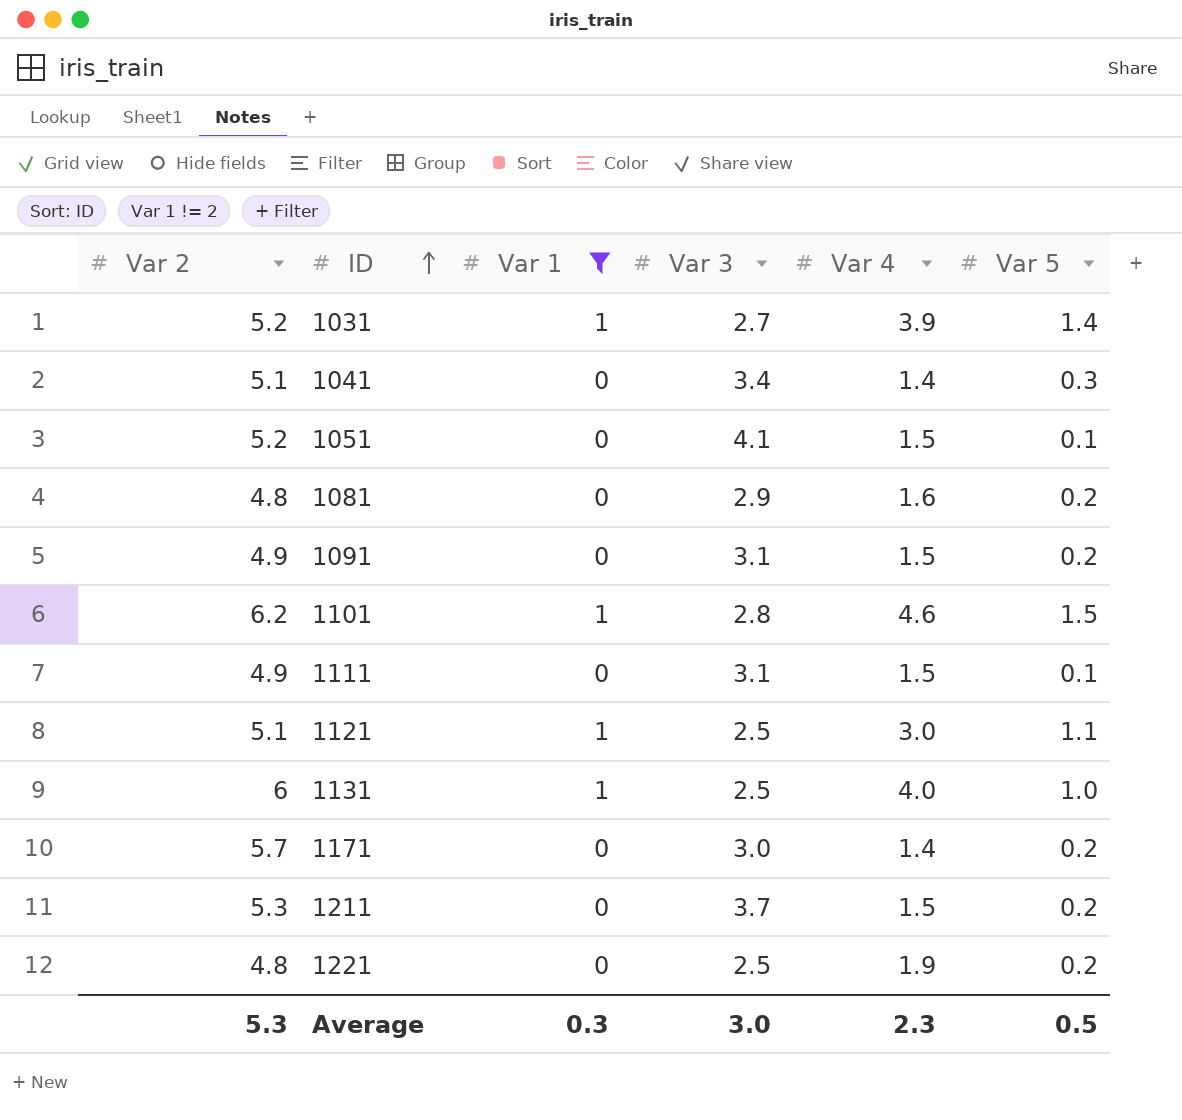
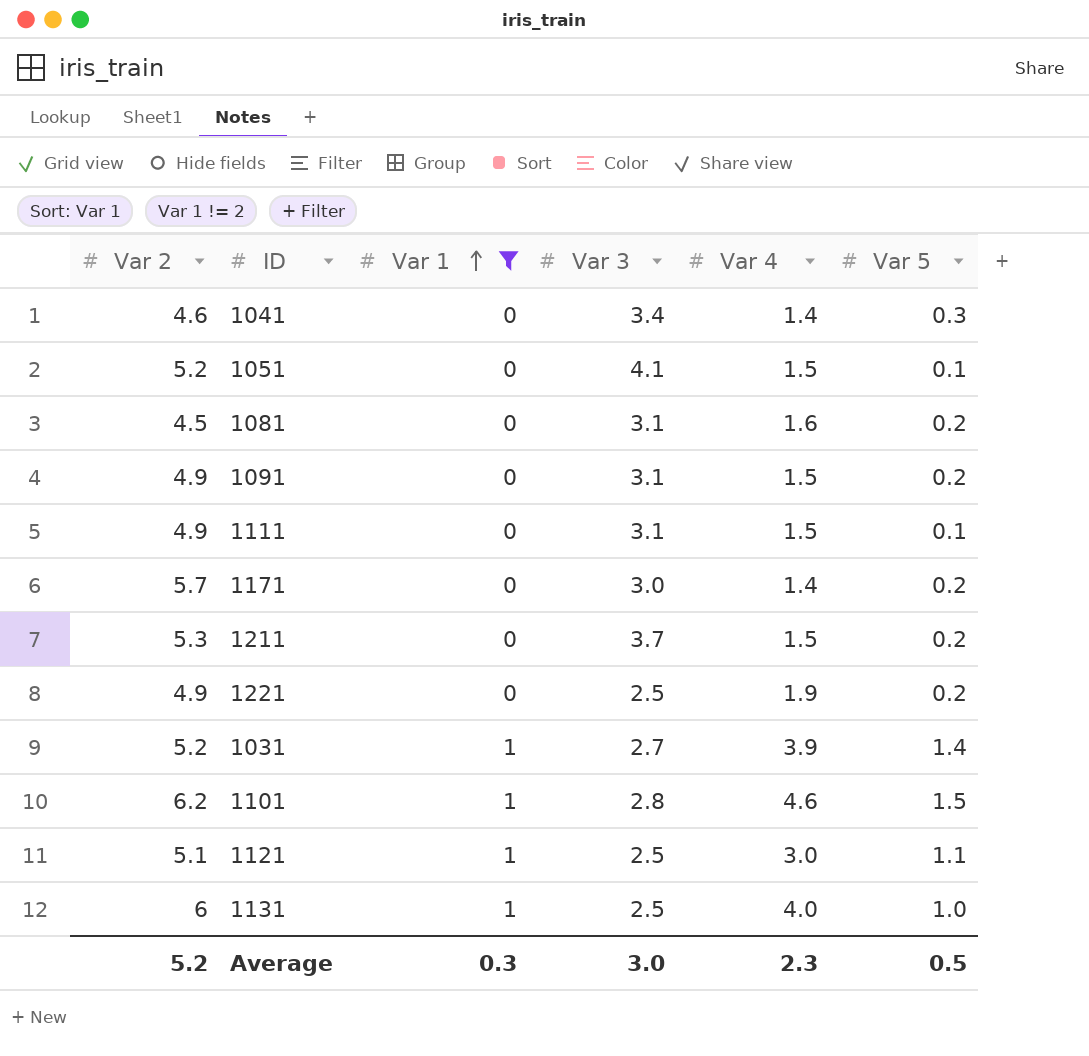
row order: ID ascending -> Var 1 ascending
1041 | Var 2: 5.1 -> 4.6
1081 | Var 2: 4.8 -> 4.5
1081 | Var 3: 2.9 -> 3.1
1221 | Var 2: 4.8 -> 4.9
Average | Var 2: 5.3 -> 5.2

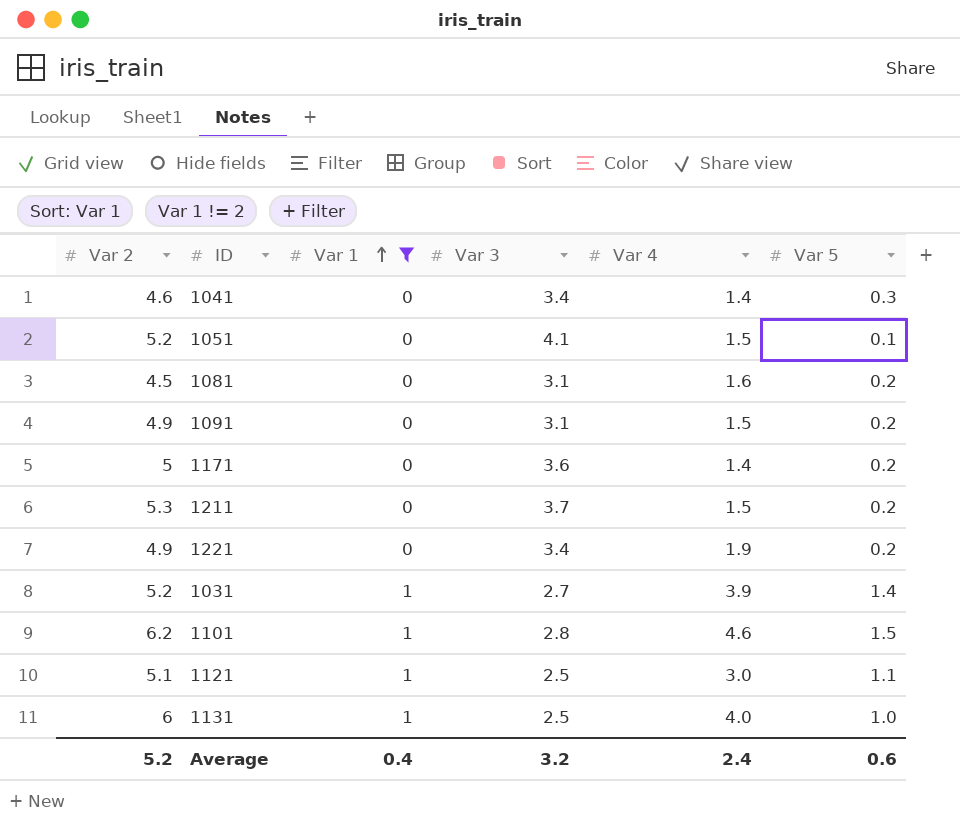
row 1111: 4.9 | 0 | 3.1 | 1.5 | 0.1 -> none
1171 | Var 2: 5.7 -> 5
1171 | Var 3: 3.0 -> 3.6
1221 | Var 3: 2.5 -> 3.4
Average | Var 1: 0.3 -> 0.4
Average | Var 3: 3.0 -> 3.2
Average | Var 4: 2.3 -> 2.4
Average | Var 5: 0.5 -> 0.6

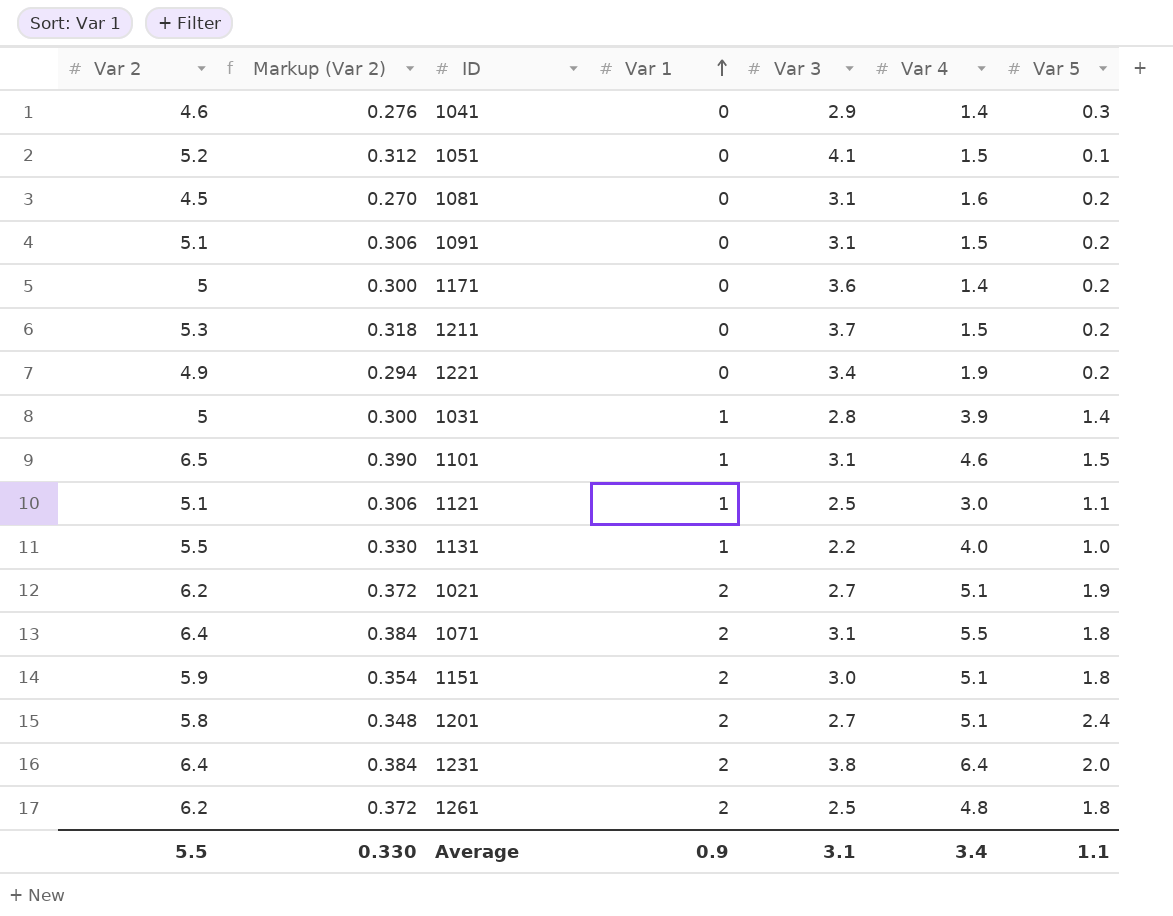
filter: Var 1 != 2 -> none
column Markup (Var 2) | formula: none -> [Var 2] * 0.06
1041 | Var 3: 3.4 -> 2.9
1091 | Var 2: 4.9 -> 5.1
1031 | Var 2: 5.2 -> 5
1031 | Var 3: 2.7 -> 2.8
1101 | Var 2: 6.2 -> 6.5
1101 | Var 3: 2.8 -> 3.1
1131 | Var 2: 6 -> 5.5
1131 | Var 3: 2.5 -> 2.2
Average | Var 2: 5.2 -> 5.5
Average | Var 1: 0.4 -> 0.9
Average | Var 3: 3.2 -> 3.1
Average | Var 4: 2.4 -> 3.4
Average | Var 5: 0.6 -> 1.1

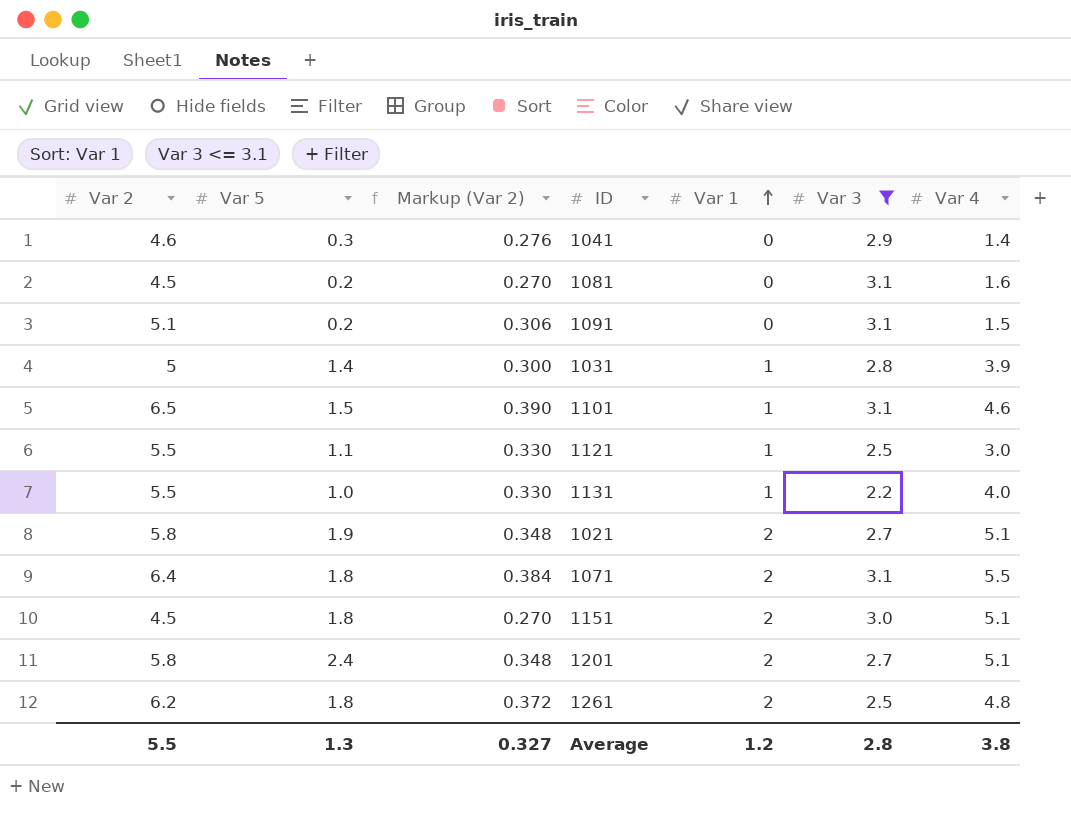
filter: none -> Var 3 <= 3.1
column Var 5 | position: 7 -> 2
1121 | Var 2: 5.1 -> 5.5
1121 | Markup (Var 2): 0.306 -> 0.330
1021 | Var 2: 6.2 -> 5.8
1021 | Markup (Var 2): 0.372 -> 0.348
1151 | Var 2: 5.9 -> 4.5
1151 | Markup (Var 2): 0.354 -> 0.270
Average | Var 5: 1.1 -> 1.3
Average | Markup (Var 2): 0.330 -> 0.327
Average | Var 1: 0.9 -> 1.2
Average | Var 3: 3.1 -> 2.8
Average | Var 4: 3.4 -> 3.8

